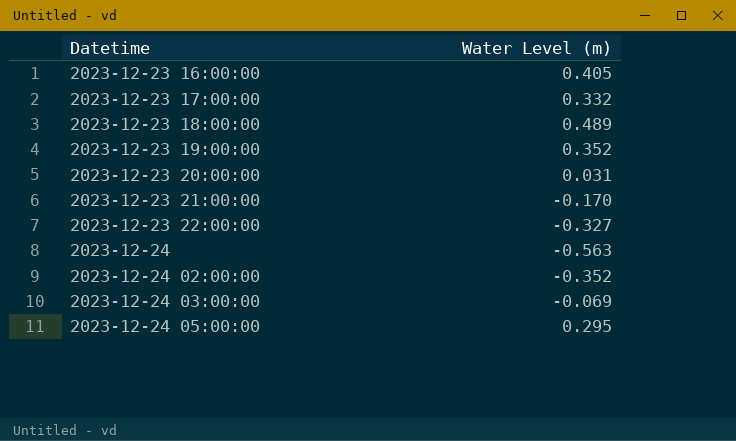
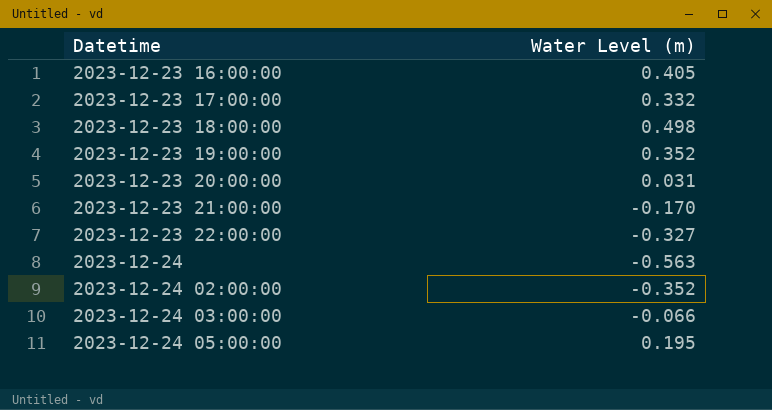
2023-12-23 18:00:00 | Water Level (m): 0.489 -> 0.498
2023-12-24 03:00:00 | Water Level (m): -0.069 -> -0.066
2023-12-24 05:00:00 | Water Level (m): 0.295 -> 0.195

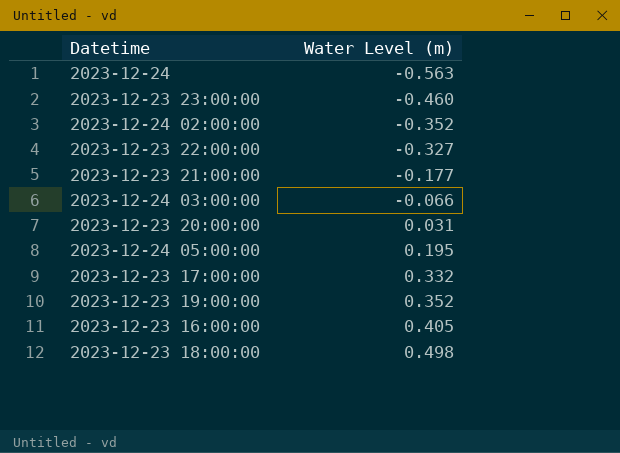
row order: Datetime ascending -> Water Level (m) ascending
row 2023-12-23 23:00:00: none -> -0.460
2023-12-23 21:00:00 | Water Level (m): -0.170 -> -0.177

